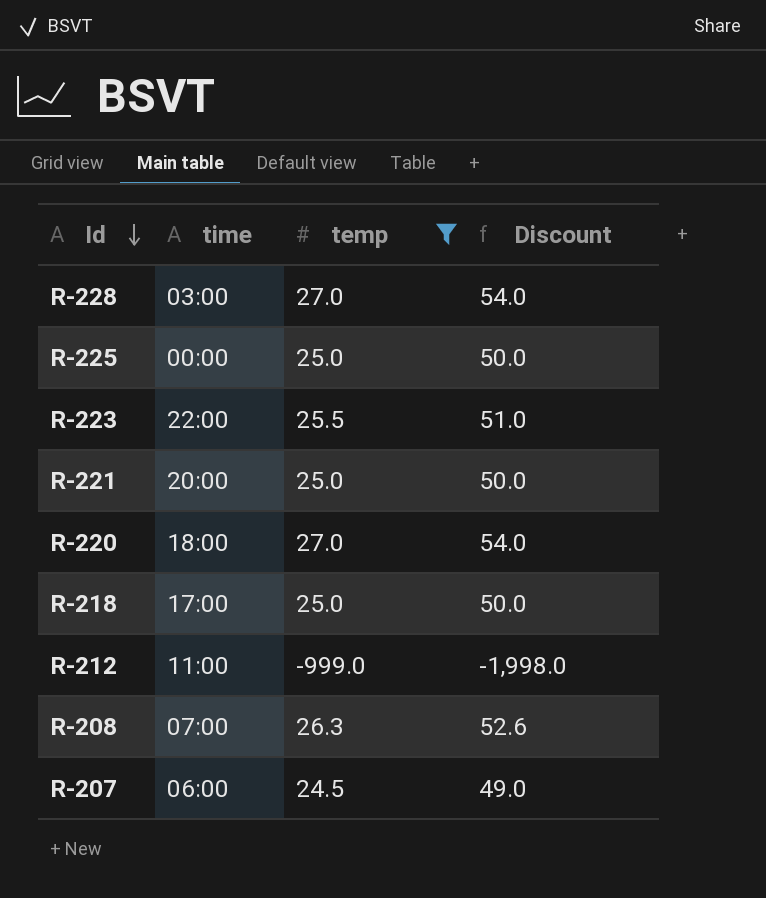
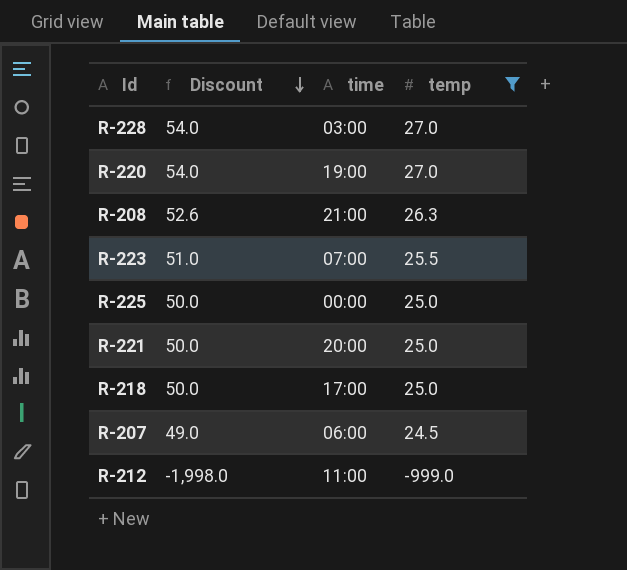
row order: Id descending -> Discount descending
column Discount | position: 4 -> 2
R-220 | time: 18:00 -> 19:00
R-208 | time: 07:00 -> 21:00
R-223 | time: 22:00 -> 07:00

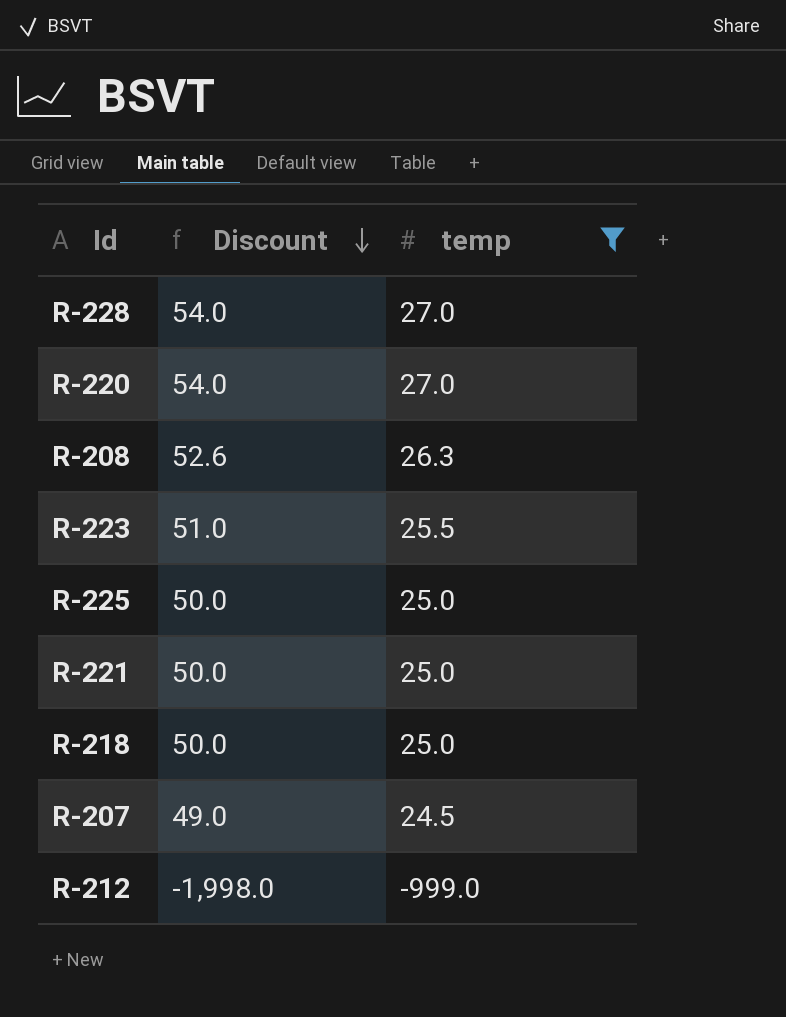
column time | position: 3 -> none

